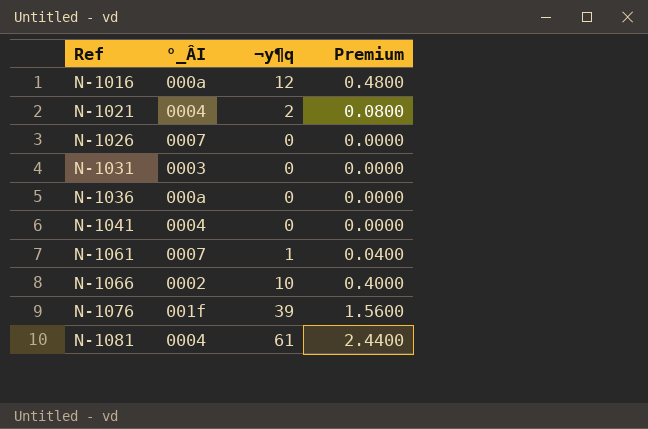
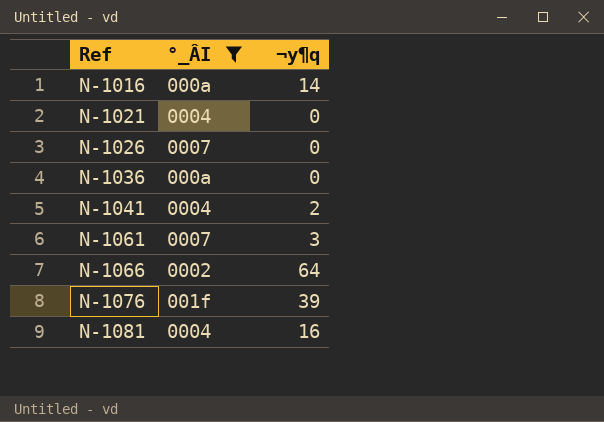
filter: none -> °_ÂI != 0003
column Premium | formula: [¬y¶q] * 0.04 -> none
N-1016 | ¬y¶q: 12 -> 14
N-1021 | ¬y¶q: 2 -> 0
N-1041 | ¬y¶q: 0 -> 2
N-1061 | ¬y¶q: 1 -> 3
N-1066 | ¬y¶q: 10 -> 64
N-1081 | ¬y¶q: 61 -> 16

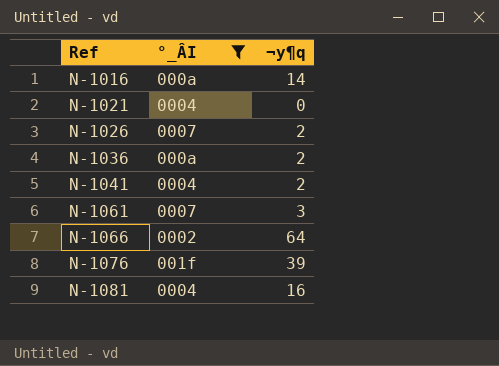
N-1026 | ¬y¶q: 0 -> 2
N-1036 | ¬y¶q: 0 -> 2

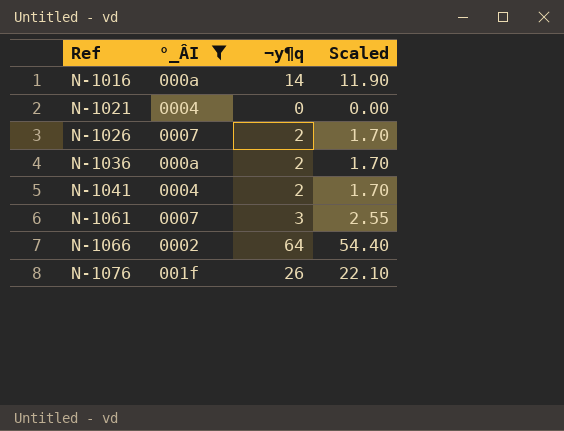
column Scaled | formula: none -> [¬y¶q] * 0.85
row N-1081: 0004 | 16 -> none
N-1076 | ¬y¶q: 39 -> 26

